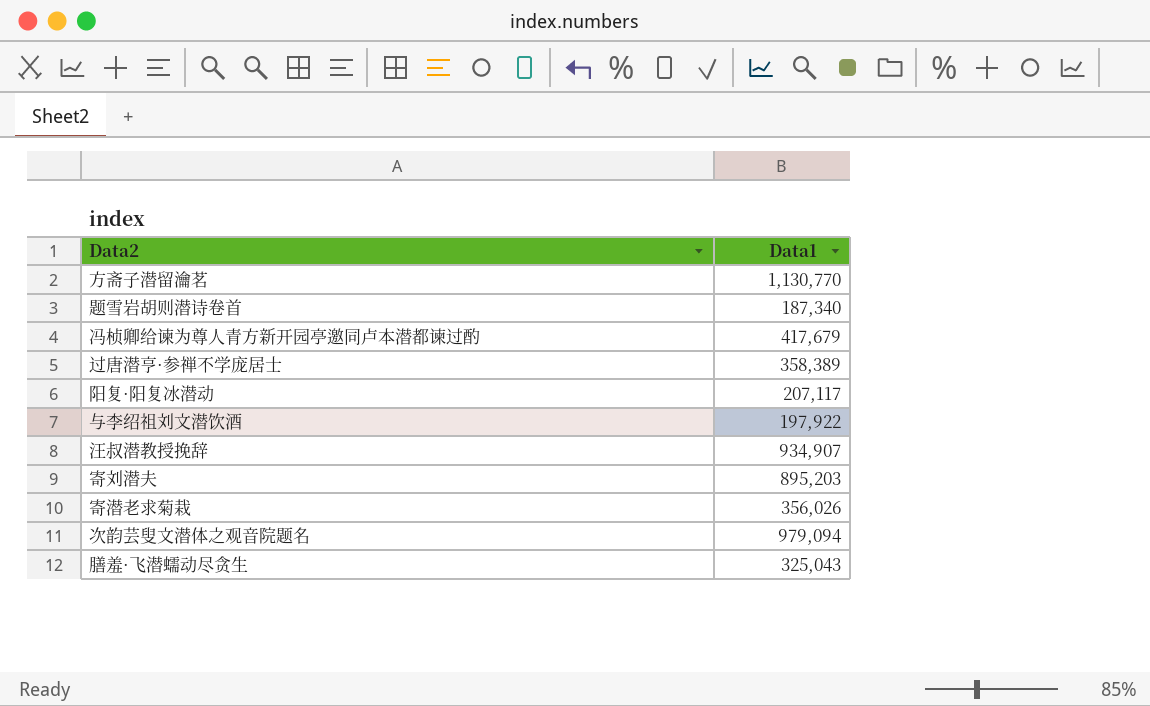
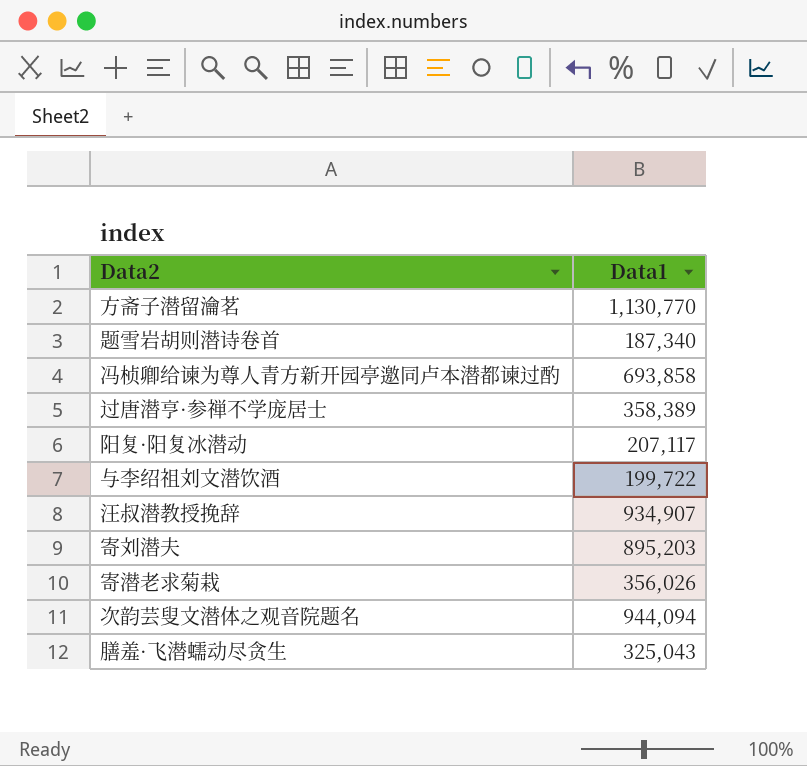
冯桢卿给谏为尊人青方新开园亭邀同卢本潜都谏过酌 | Data1: 417,679 -> 693,858
与李绍祖刘文潜饮酒 | Data1: 197,922 -> 199,722
次韵芸叟文潜体之观音院题名 | Data1: 979,094 -> 944,094

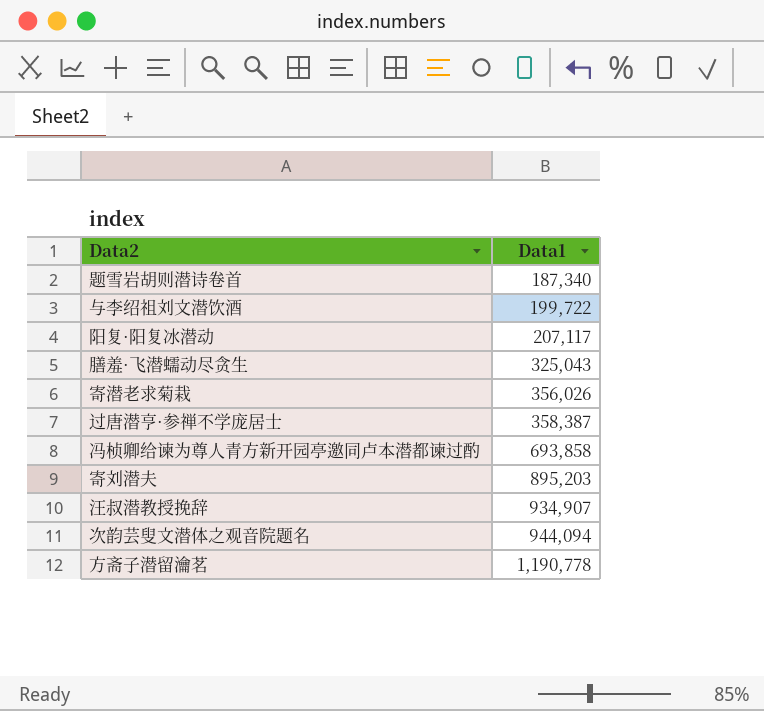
row order: none -> Data1 ascending
过唐潜亨·参禅不学庞居士 | Data1: 358,389 -> 358,387
方斋子潜留瀹茗 | Data1: 1,130,770 -> 1,190,778

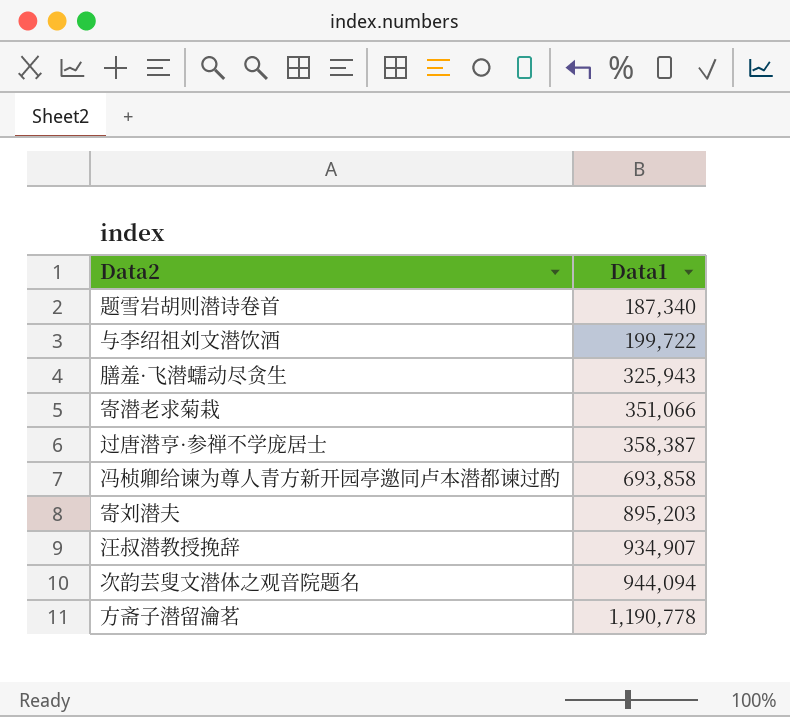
row 阳复·阳复冰潜动: 207,117 -> none
膳羞·飞潜蠕动尽贪生 | Data1: 325,043 -> 325,943
寄潜老求菊栽 | Data1: 356,026 -> 351,066

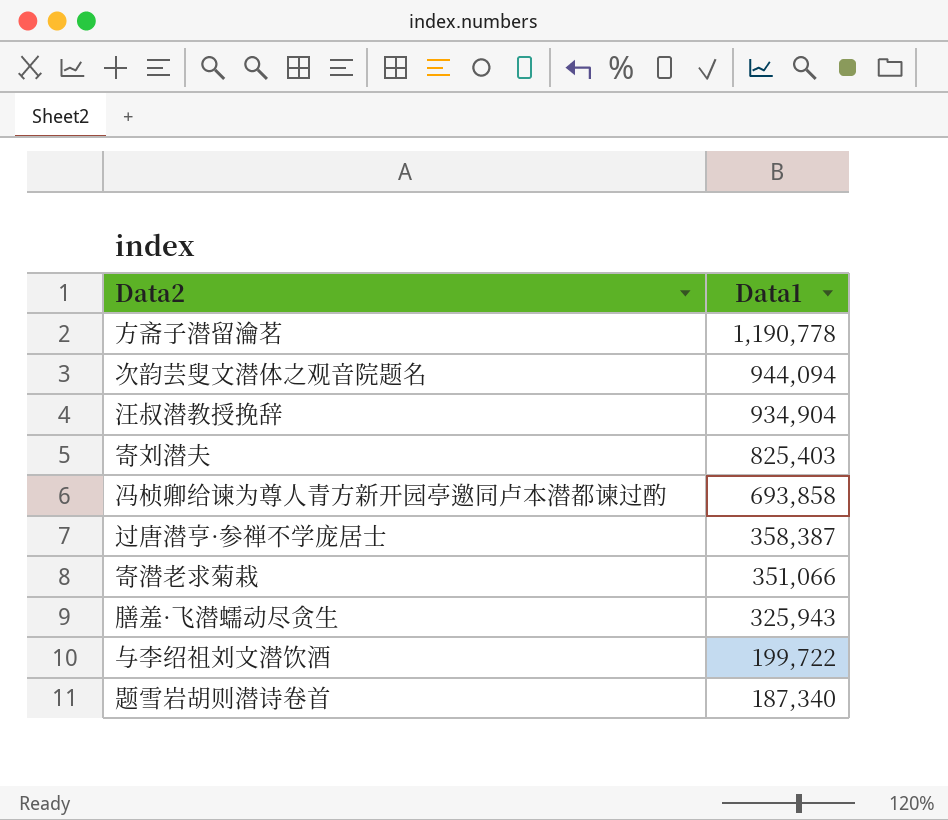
row order: Data1 ascending -> Data1 descending
汪叔潜教授挽辞 | Data1: 934,907 -> 934,904
寄刘潜夫 | Data1: 895,203 -> 825,403

